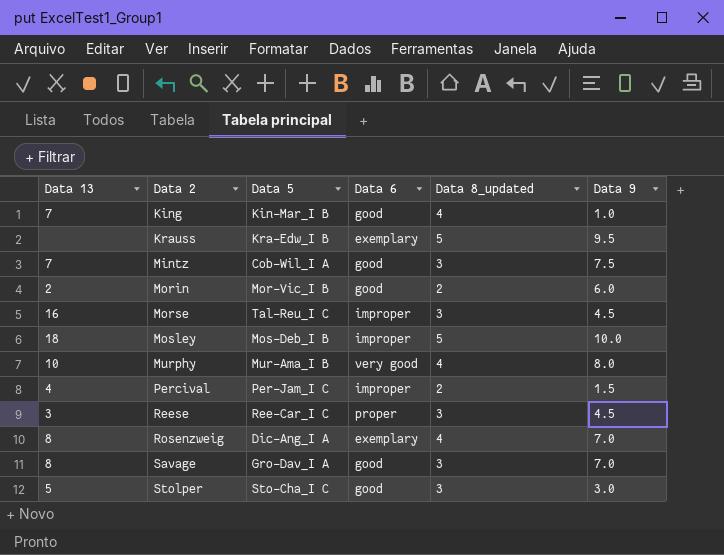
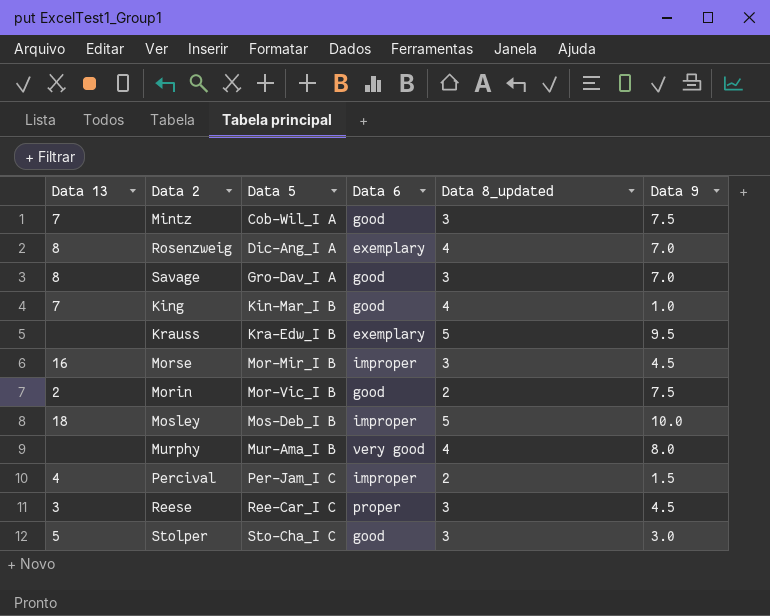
row order: Data 2 ascending -> Data 5 ascending
Morse | Data 5: Tal-Reu_I C -> Mor-Mir_I B
Morin | Data 9: 6.0 -> 7.5
Murphy | Data 13: 10 -> none

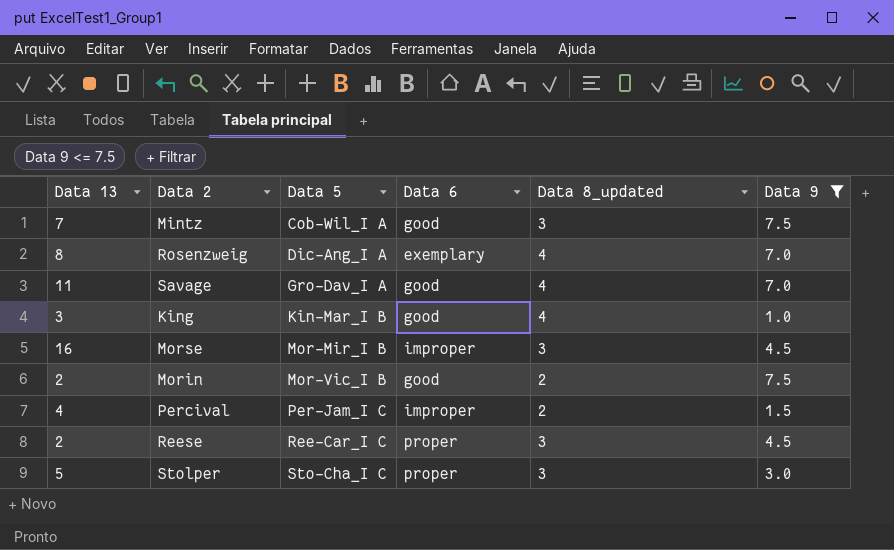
filter: none -> Data 9 <= 7.5
Savage | Data 13: 8 -> 11
Savage | Data 8_updated: 3 -> 4
King | Data 13: 7 -> 3
Reese | Data 13: 3 -> 2
Stolper | Data 6: good -> proper

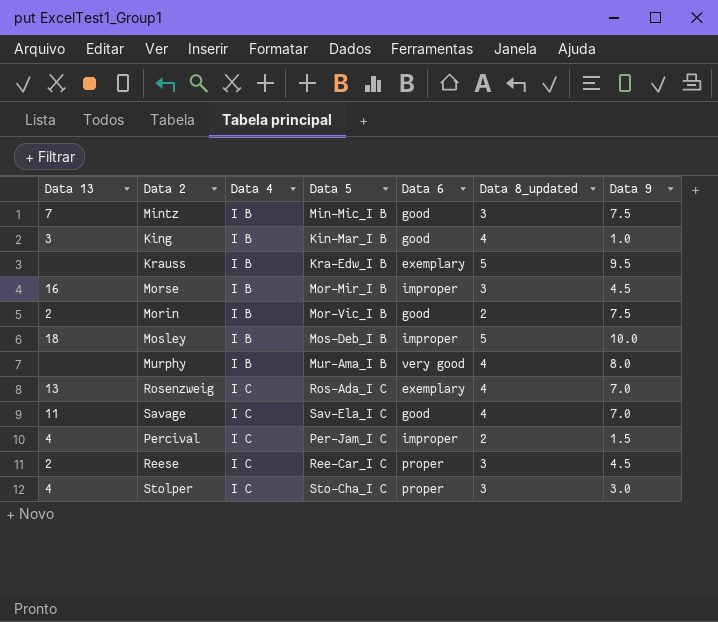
filter: Data 9 <= 7.5 -> none
row order: Data 5 ascending -> Data 4 ascending
column Data 4 | position: none -> 3
Mintz | Data 5: Cob-Wil_I A -> Min-Mic_I B
Rosenzweig | Data 13: 8 -> 13
Rosenzweig | Data 5: Dic-Ang_I A -> Ros-Ada_I C
Savage | Data 5: Gro-Dav_I A -> Sav-Ela_I C
Stolper | Data 13: 5 -> 4

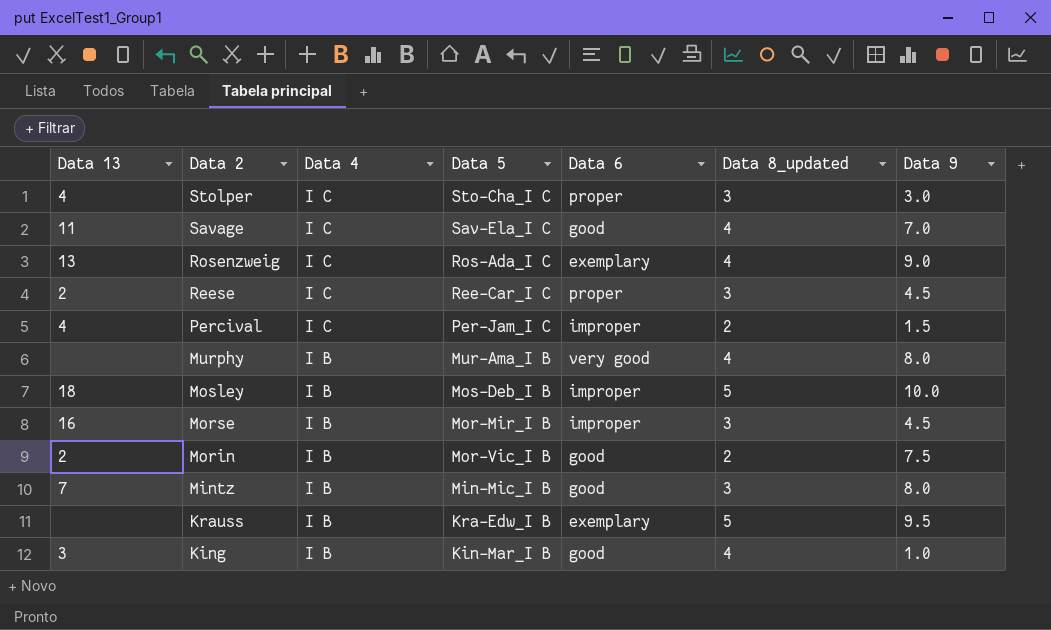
row order: Data 4 ascending -> Data 2 descending
Rosenzweig | Data 9: 7.0 -> 9.0
Mintz | Data 9: 7.5 -> 8.0

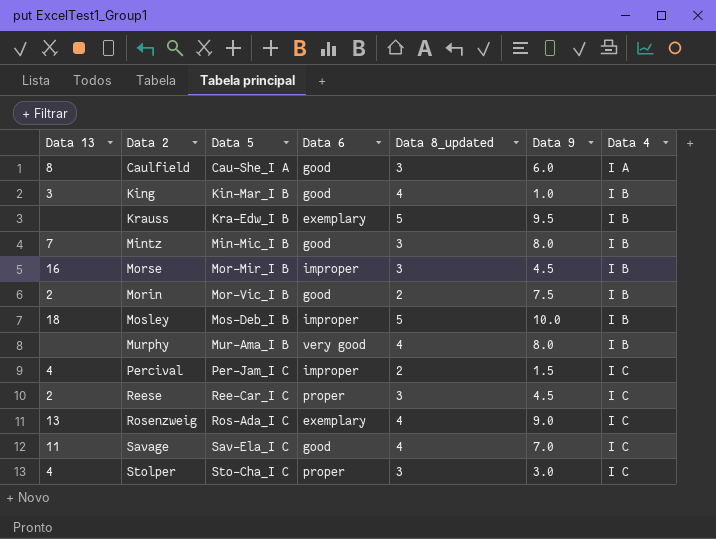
row order: Data 2 descending -> Data 5 ascending
column Data 4 | position: 3 -> 7
row Caulfield: none -> 8 | Cau-She_I A | good | 3 | 6.0 | I A

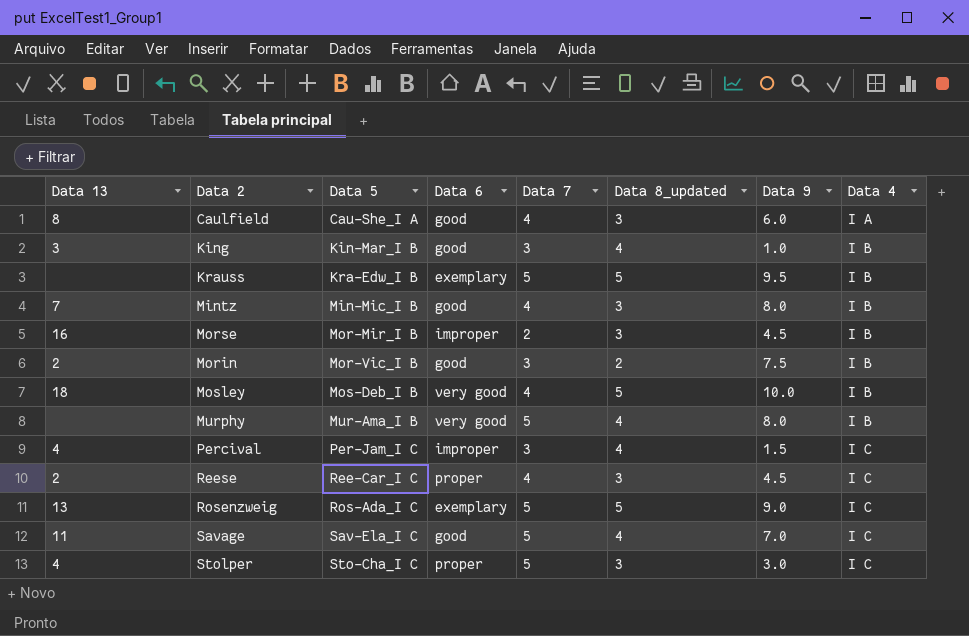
column Data 7 | position: none -> 5
Mosley | Data 6: improper -> very good
Percival | Data 8_updated: 2 -> 4
Rosenzweig | Data 8_updated: 4 -> 5

